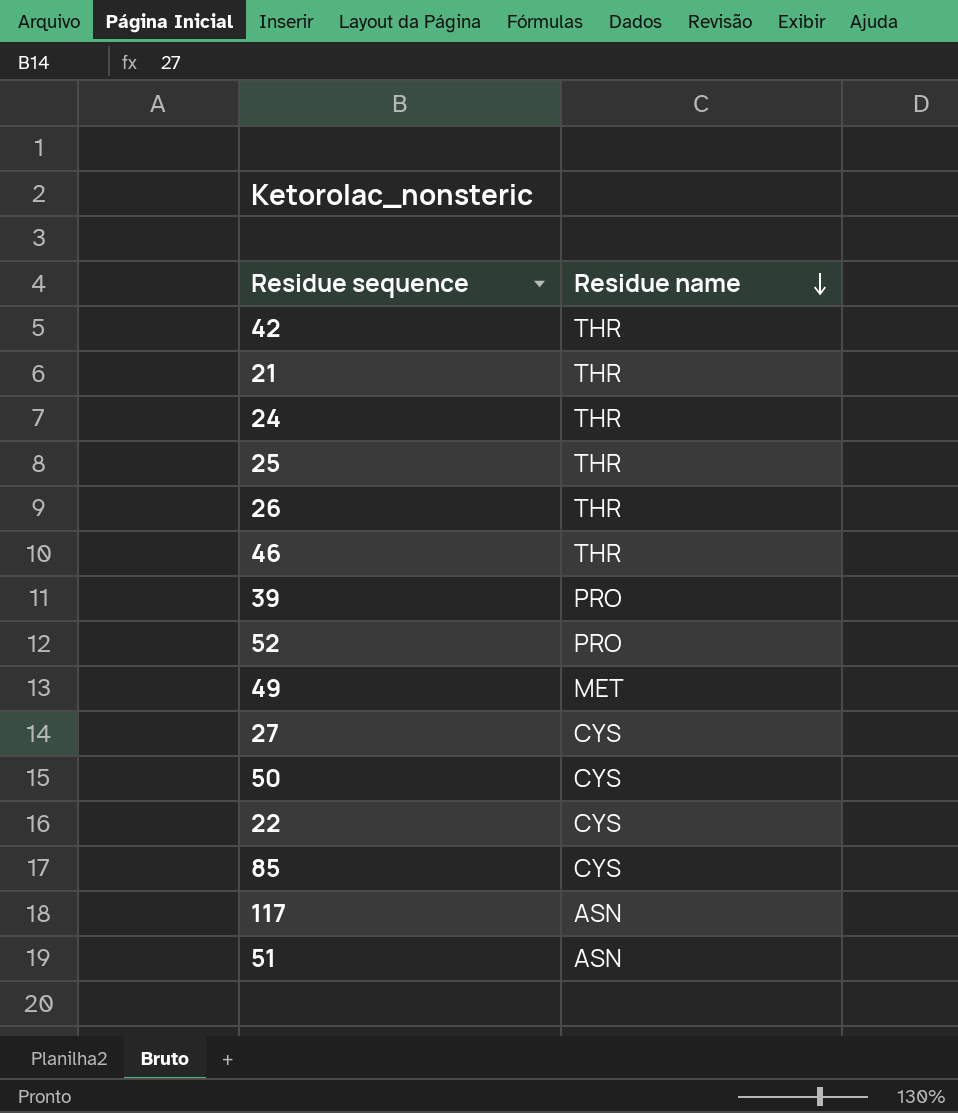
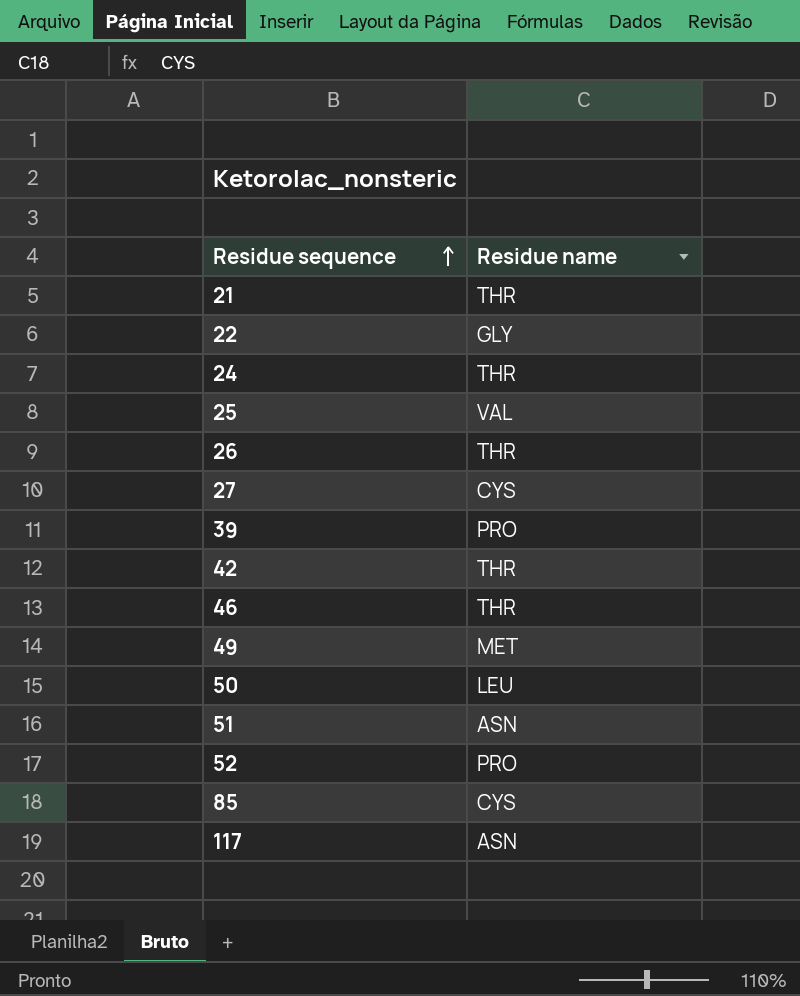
row order: Residue name descending -> Residue sequence ascending
22 | Residue name: CYS -> GLY
25 | Residue name: THR -> VAL
50 | Residue name: CYS -> LEU

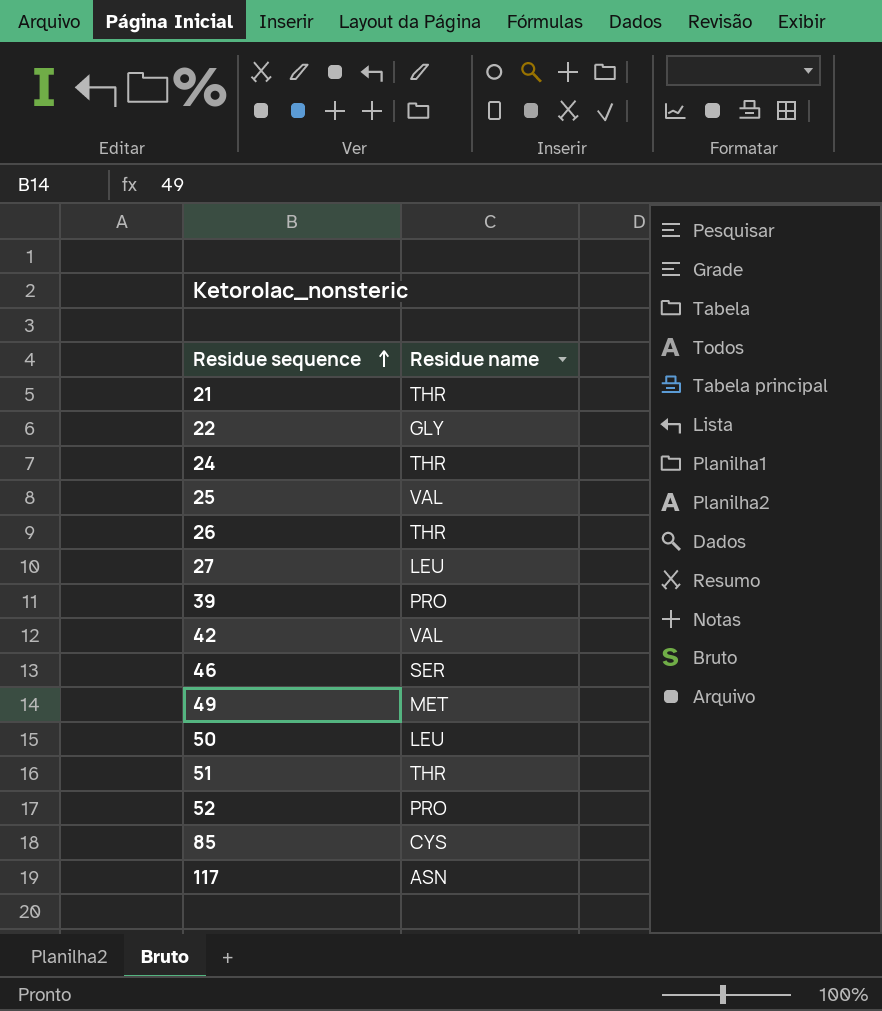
27 | Residue name: CYS -> LEU
42 | Residue name: THR -> VAL
46 | Residue name: THR -> SER
51 | Residue name: ASN -> THR

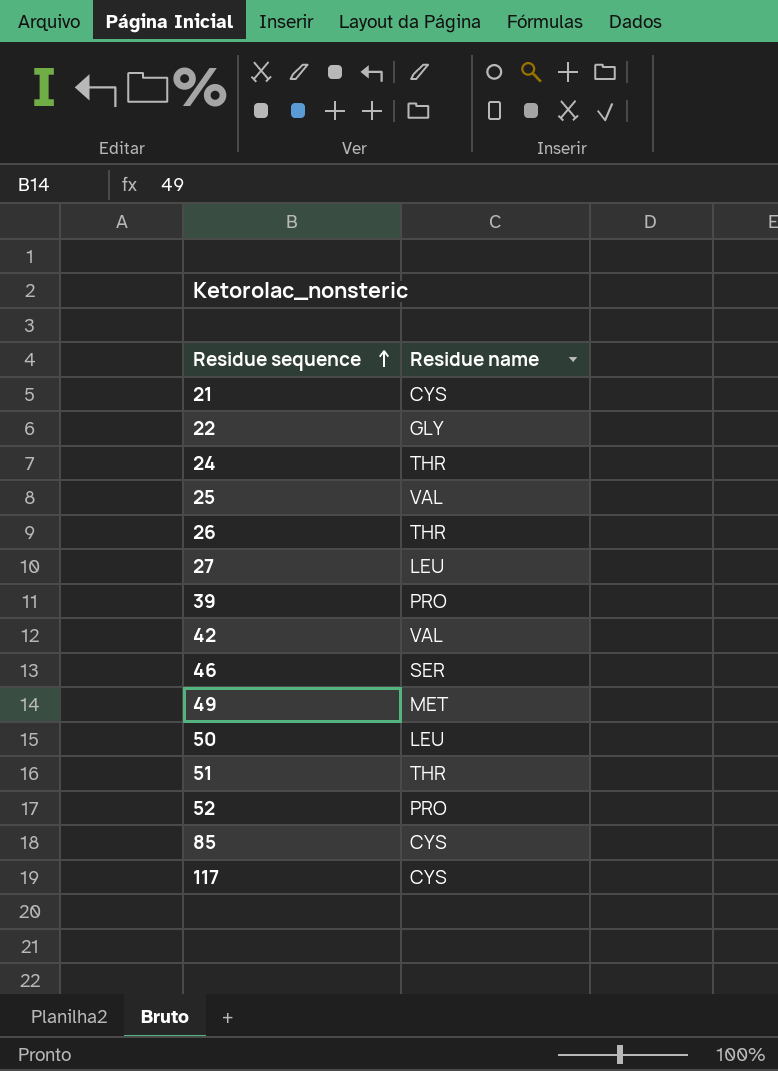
21 | Residue name: THR -> CYS
117 | Residue name: ASN -> CYS

